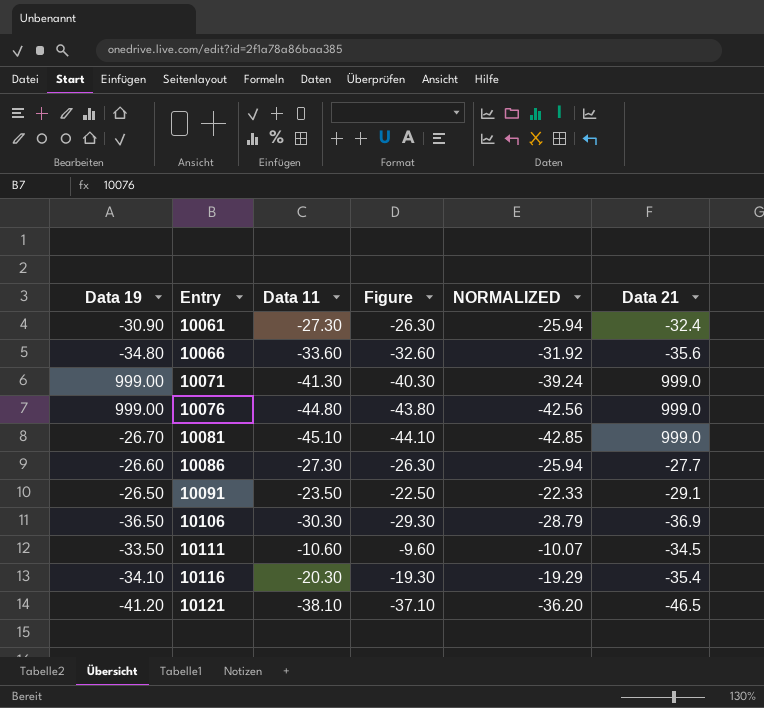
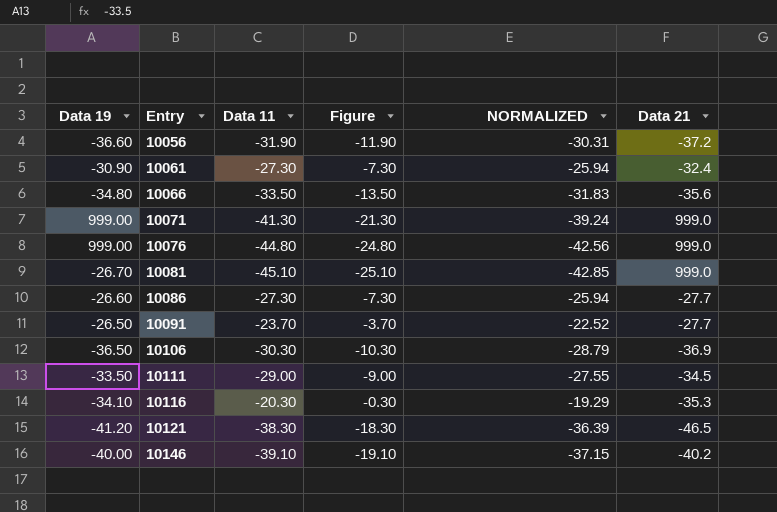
column Figure | formula: [Data 11] + 1 -> [Data 11] + 20
row 10056: none -> -36.60 | -31.90 | -11.90 | -30.31 | -37.2
10066 | Data 11: -33.60 -> -33.50
10066 | NORMALIZED: -31.92 -> -31.83
10091 | Data 11: -23.50 -> -23.70
10091 | NORMALIZED: -22.33 -> -22.52
10091 | Data 21: -29.1 -> -27.7
10111 | Data 11: -10.60 -> -29.00
10111 | NORMALIZED: -10.07 -> -27.55
10116 | Data 21: -35.4 -> -35.3
10121 | Data 11: -38.10 -> -38.30
10121 | NORMALIZED: -36.20 -> -36.39
row 10146: none -> -40.00 | -39.10 | -19.10 | -37.15 | -40.2

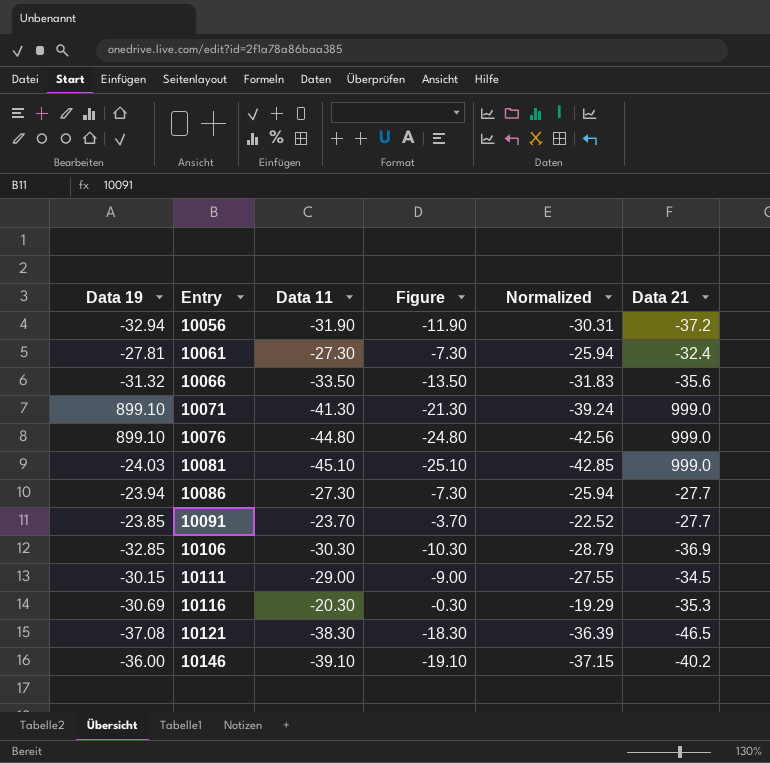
column name: NORMALIZED -> Normalized
10056 | Data 19: -36.60 -> -32.94
10061 | Data 19: -30.90 -> -27.81
10066 | Data 19: -34.80 -> -31.32
10071 | Data 19: 999.00 -> 899.10
10076 | Data 19: 999.00 -> 899.10
10081 | Data 19: -26.70 -> -24.03
10086 | Data 19: -26.60 -> -23.94
10091 | Data 19: -26.50 -> -23.85
10106 | Data 19: -36.50 -> -32.85
10111 | Data 19: -33.50 -> -30.15
10116 | Data 19: -34.10 -> -30.69
10121 | Data 19: -41.20 -> -37.08
10146 | Data 19: -40.00 -> -36.00

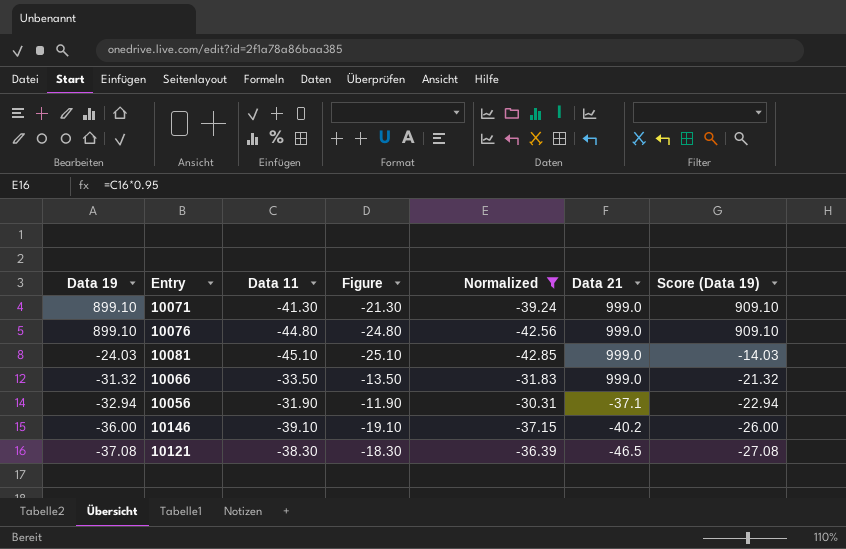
filter: none -> Normalized <= -30.31
row order: Entry ascending -> Data 19 descending
column Score (Data 19) | formula: none -> [Data 19] + 10
10066 | Data 21: -35.6 -> 999.0
10056 | Data 21: -37.2 -> -37.1

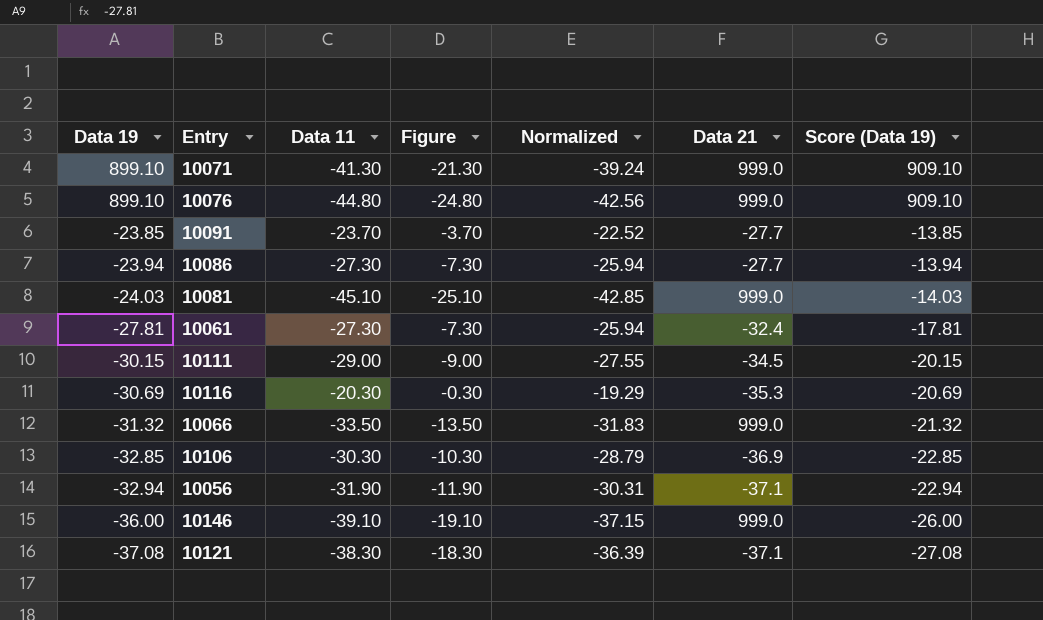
filter: Normalized <= -30.31 -> none
10146 | Data 21: -40.2 -> 999.0
10121 | Data 21: -46.5 -> -37.1

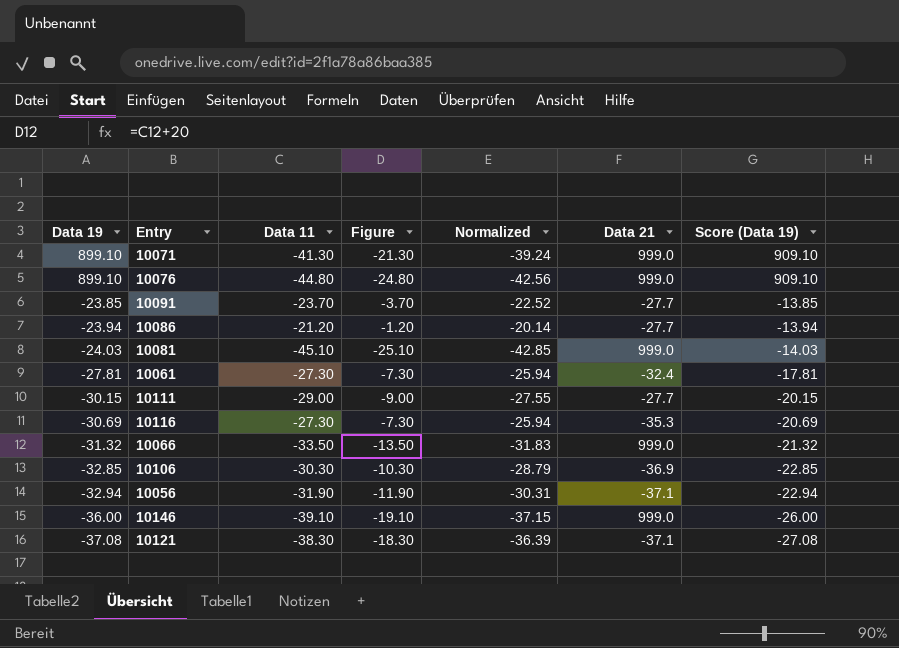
10086 | Data 11: -27.30 -> -21.20
10086 | Figure: -7.30 -> -1.20
10086 | Normalized: -25.94 -> -20.14
10111 | Data 21: -34.5 -> -27.7
10116 | Data 11: -20.30 -> -27.30
10116 | Figure: -0.30 -> -7.30
10116 | Normalized: -19.29 -> -25.94

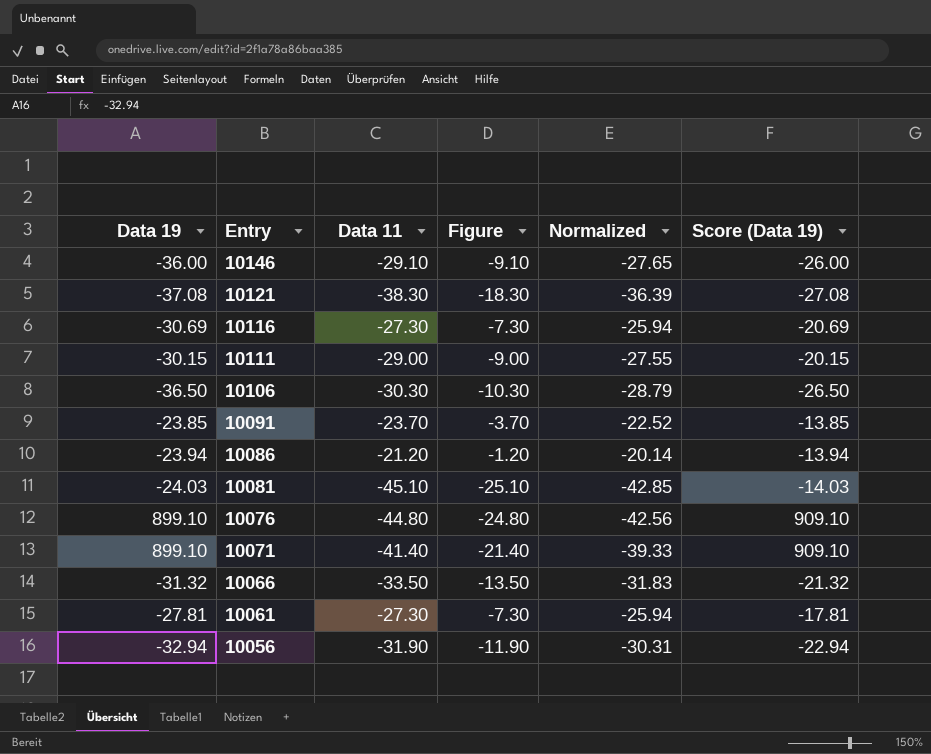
row order: Data 19 descending -> Entry descending
column Data 21 | position: 6 -> none
10146 | Data 11: -39.10 -> -29.10
10146 | Figure: -19.10 -> -9.10
10146 | Normalized: -37.15 -> -27.65
10106 | Data 19: -32.85 -> -36.50
10106 | Score (Data 19): -22.85 -> -26.50
10071 | Data 11: -41.30 -> -41.40
10071 | Figure: -21.30 -> -21.40
10071 | Normalized: -39.24 -> -39.33

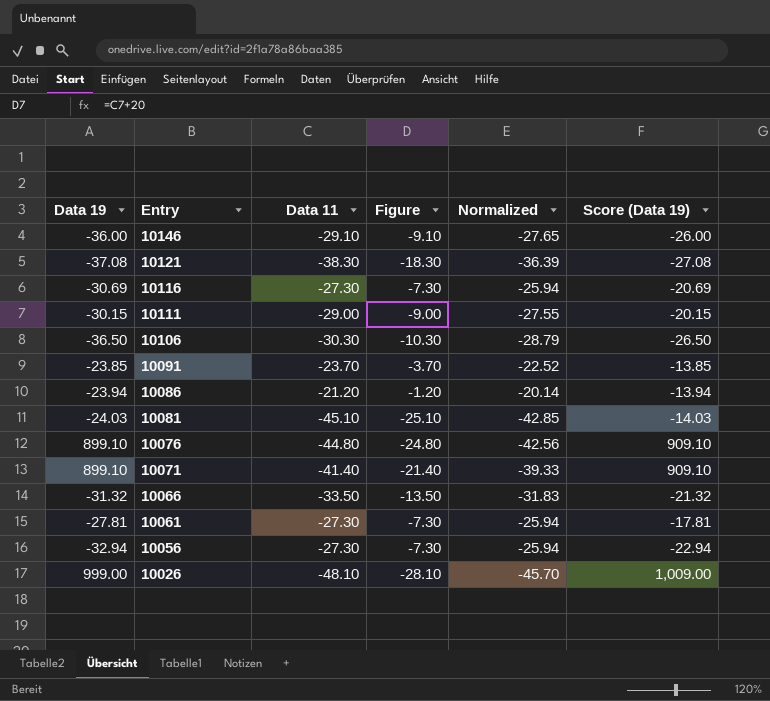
10056 | Data 11: -31.90 -> -27.30
10056 | Figure: -11.90 -> -7.30
10056 | Normalized: -30.31 -> -25.94
row 10026: none -> 999.00 | -48.10 | -28.10 | -45.70 | 1,009.00

